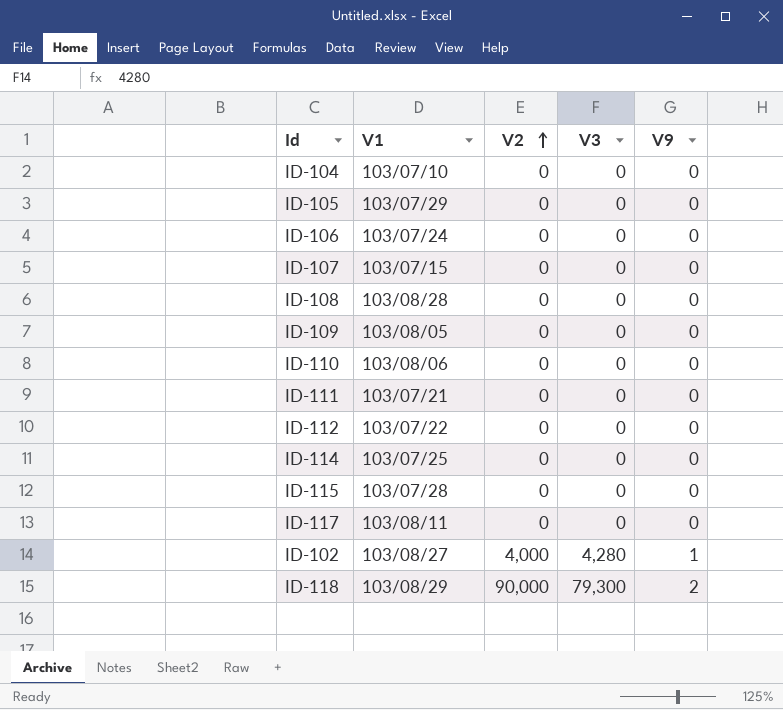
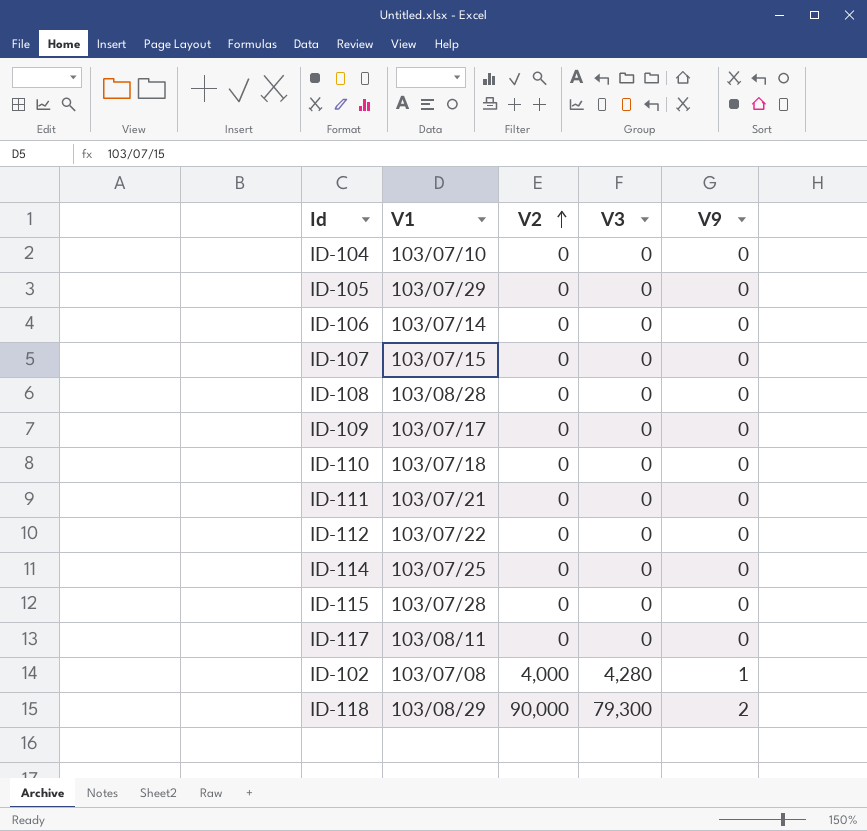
ID-106 | V1: 103/07/24 -> 103/07/14
ID-109 | V1: 103/08/05 -> 103/07/17
ID-110 | V1: 103/08/06 -> 103/07/18
ID-102 | V1: 103/08/27 -> 103/07/08

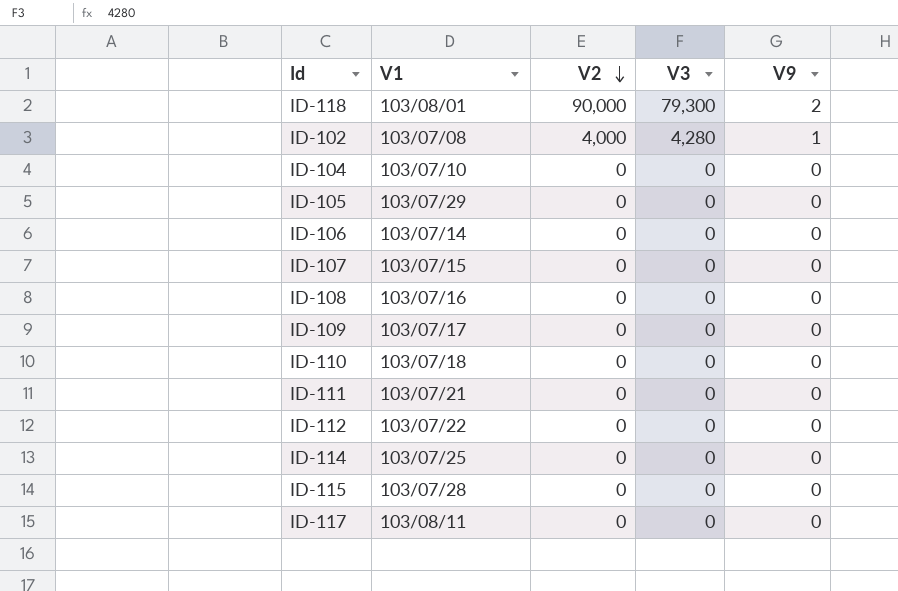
row order: V2 ascending -> V2 descending
ID-118 | V1: 103/08/29 -> 103/08/01
ID-108 | V1: 103/08/28 -> 103/07/16

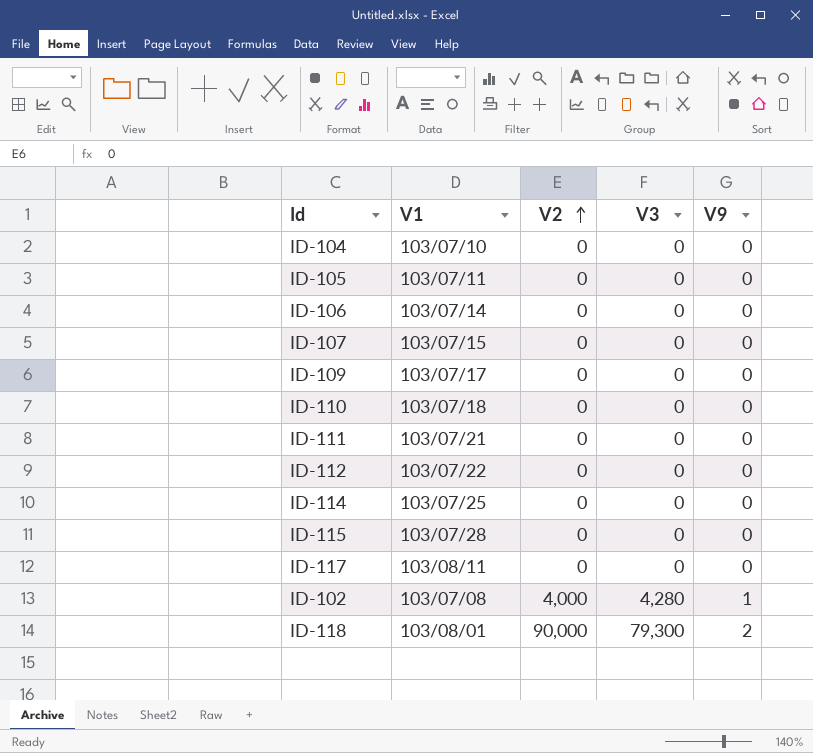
row order: V2 descending -> V2 ascending
row ID-108: 103/07/16 | 0 | 0 | 0 -> none
ID-105 | V1: 103/07/29 -> 103/07/11

